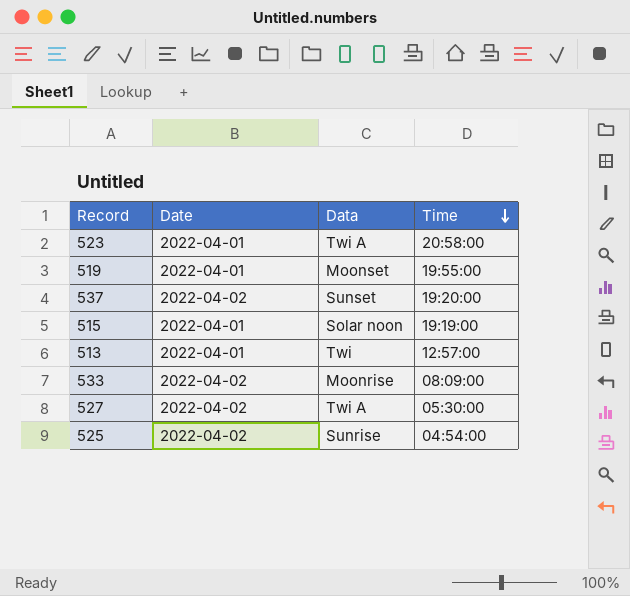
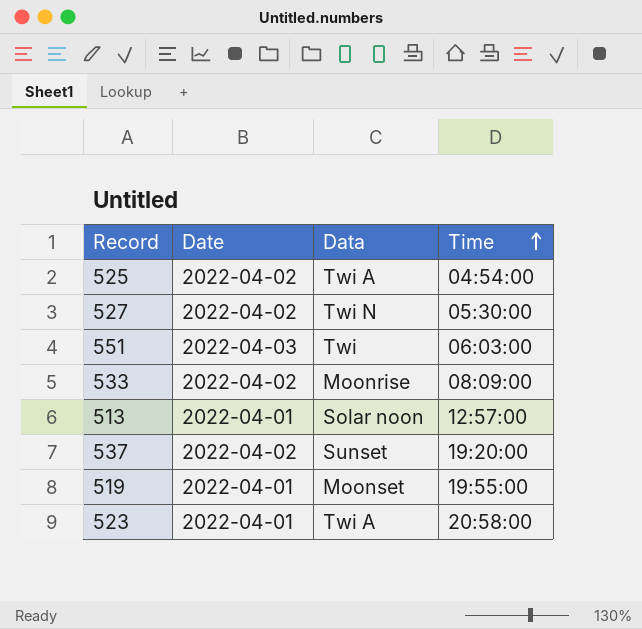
row order: Time descending -> Time ascending
row 515: 2022-04-01 | Solar noon | 19:19:00 -> none
525 | Data: Sunrise -> Twi A
527 | Data: Twi A -> Twi N
row 551: none -> 2022-04-03 | Twi | 06:03:00
513 | Data: Twi -> Solar noon

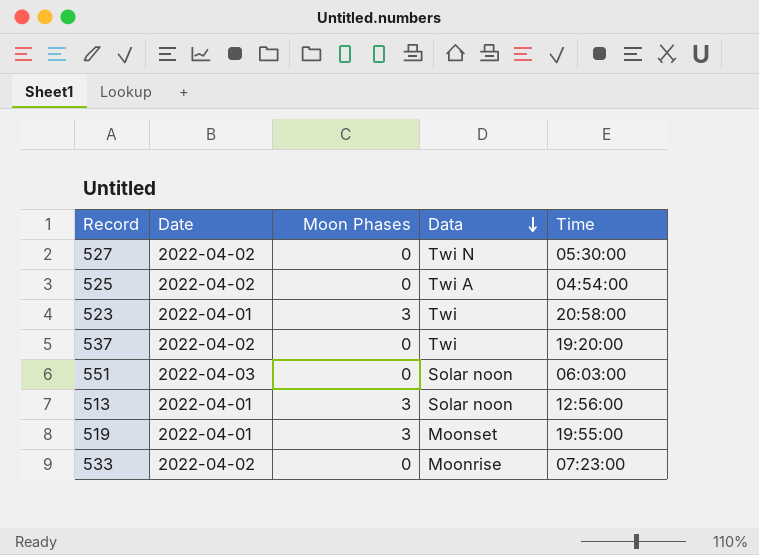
row order: Time ascending -> Data descending
column Moon Phases | position: none -> 3
523 | Data: Twi A -> Twi
537 | Data: Sunset -> Twi
551 | Data: Twi -> Solar noon
513 | Time: 12:57:00 -> 12:56:00
533 | Time: 08:09:00 -> 07:23:00

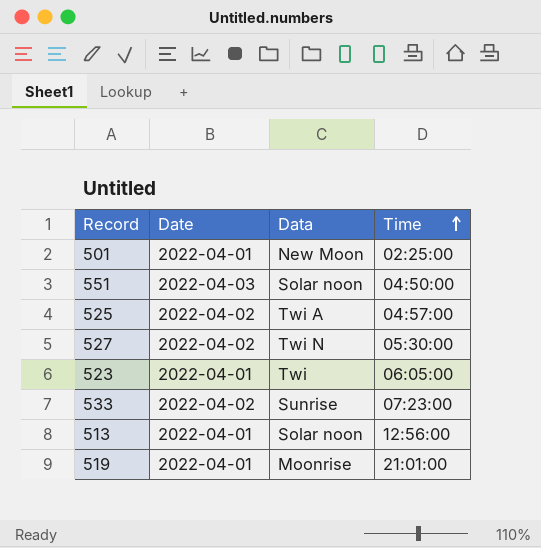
row order: Data descending -> Time ascending
column Moon Phases | position: 3 -> none
row 537: 2022-04-02 | 0 | Twi | 19:20:00 -> none
row 501: none -> 2022-04-01 | New Moon | 02:25:00
551 | Time: 06:03:00 -> 04:50:00
525 | Time: 04:54:00 -> 04:57:00
523 | Time: 20:58:00 -> 06:05:00
533 | Data: Moonrise -> Sunrise
519 | Data: Moonset -> Moonrise
519 | Time: 19:55:00 -> 21:01:00

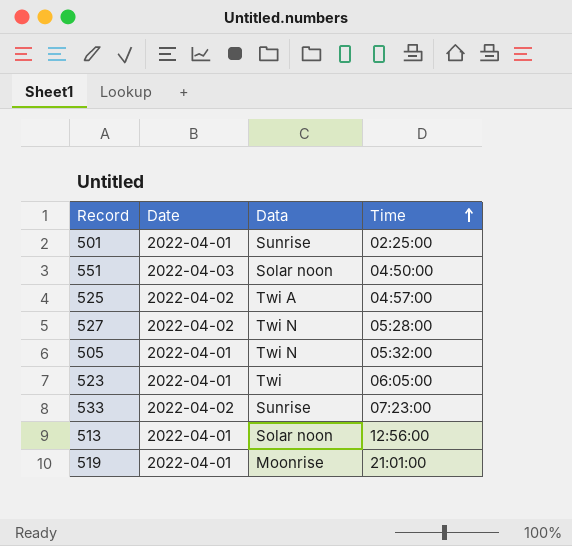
501 | Data: New Moon -> Sunrise
527 | Time: 05:30:00 -> 05:28:00
row 505: none -> 2022-04-01 | Twi N | 05:32:00

